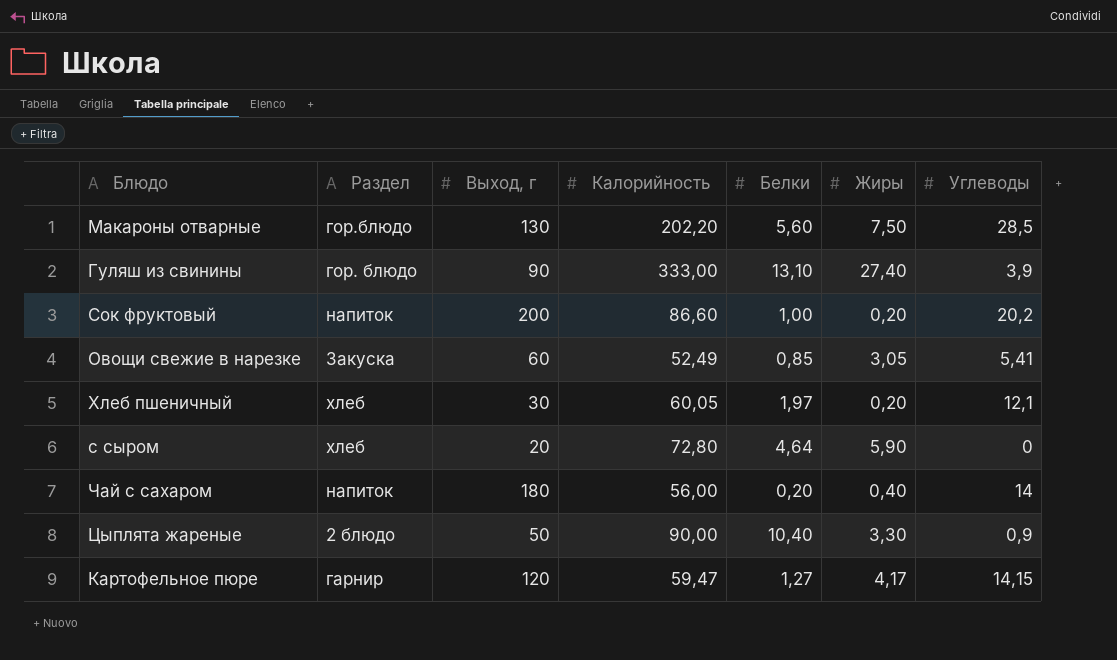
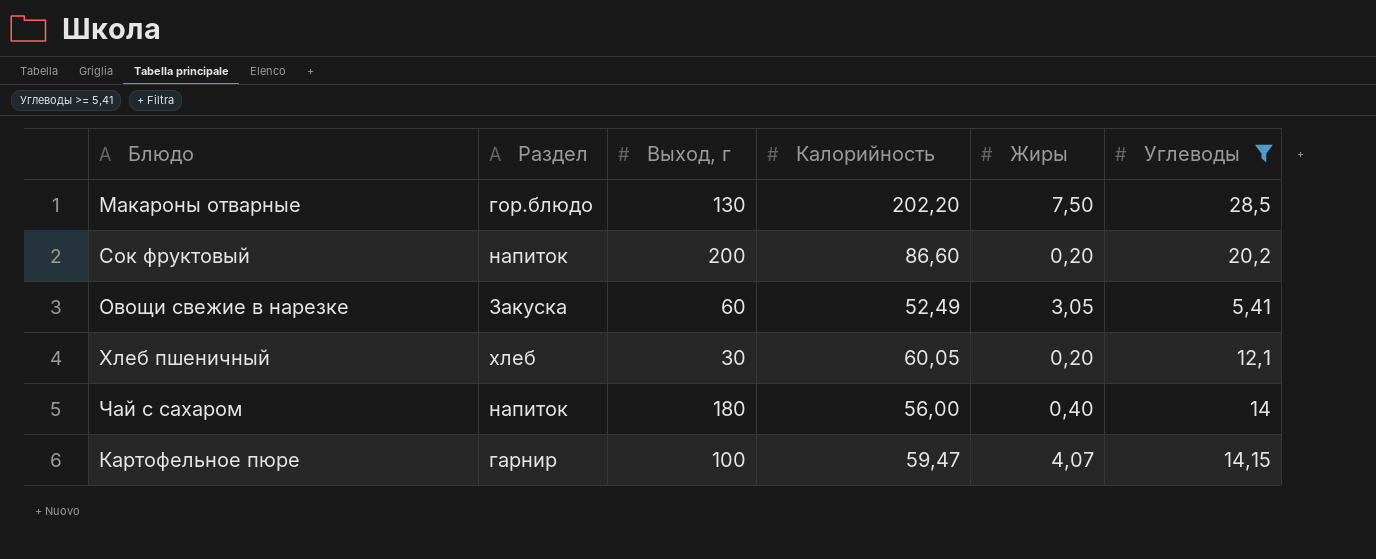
filter: none -> Углеводы >= 5,41
column Белки | position: 5 -> none
Картофельное пюре | Выход, г: 120 -> 100
Картофельное пюре | Жиры: 4,17 -> 4,07

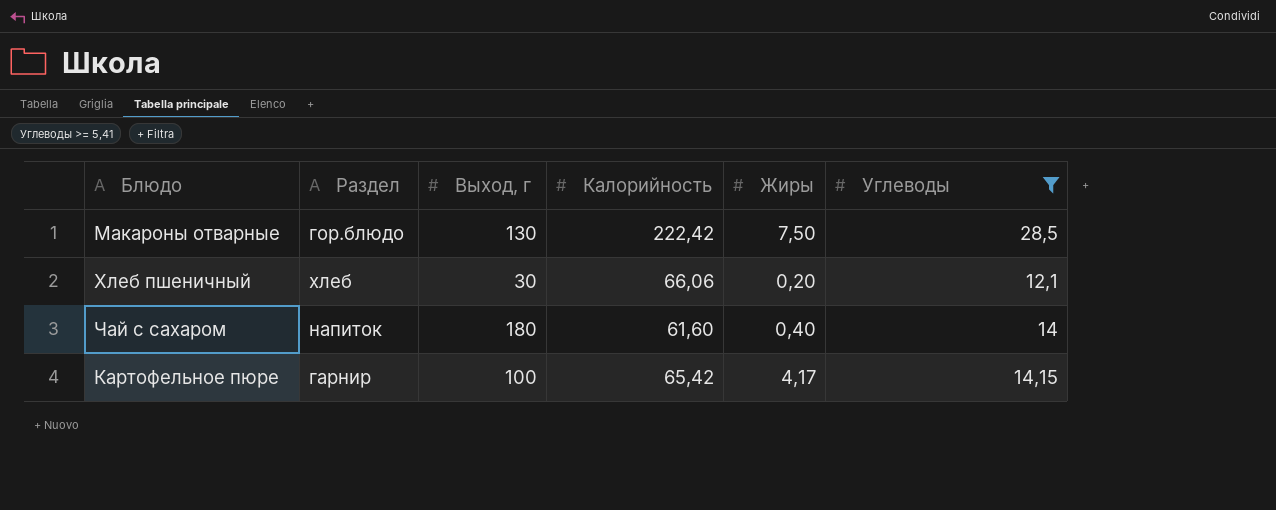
row Сок фруктовый: напиток | 200 | 86,60 | 0,20 | 20,2 -> none
row Овощи свежие в нарезке: Закуска | 60 | 52,49 | 3,05 | 5,41 -> none
Макароны отварные | Калорийность: 202,20 -> 222,42
Хлеб пшеничный | Калорийность: 60,05 -> 66,06
Чай с сахаром | Калорийность: 56,00 -> 61,60
Картофельное пюре | Калорийность: 59,47 -> 65,42
Картофельное пюре | Жиры: 4,07 -> 4,17

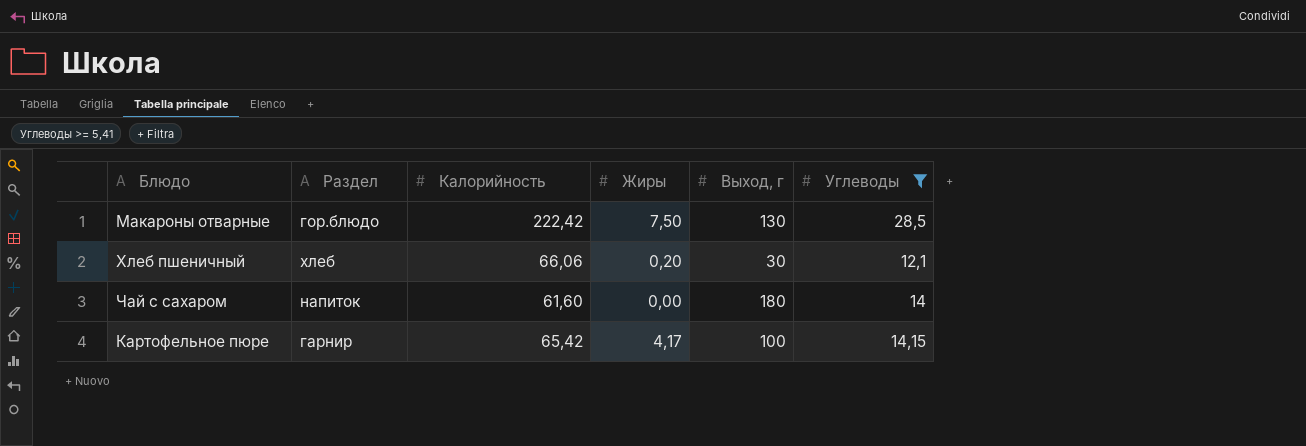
column Выход, г | position: 3 -> 5
Чай с сахаром | Жиры: 0,40 -> 0,00

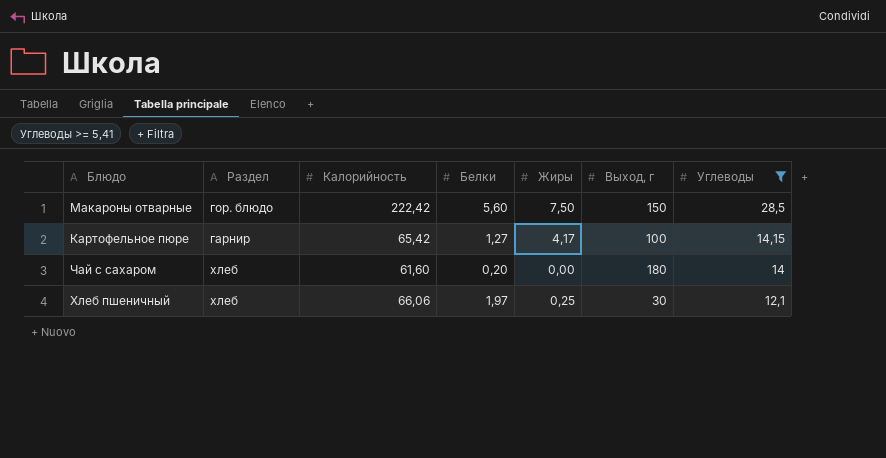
row order: none -> Углеводы descending
column Белки | position: none -> 4
Макароны отварные | Раздел: гор.блюдо -> гор. блюдо
Макароны отварные | Выход, г: 130 -> 150
Чай с сахаром | Раздел: напиток -> хлеб
Хлеб пшеничный | Жиры: 0,20 -> 0,25

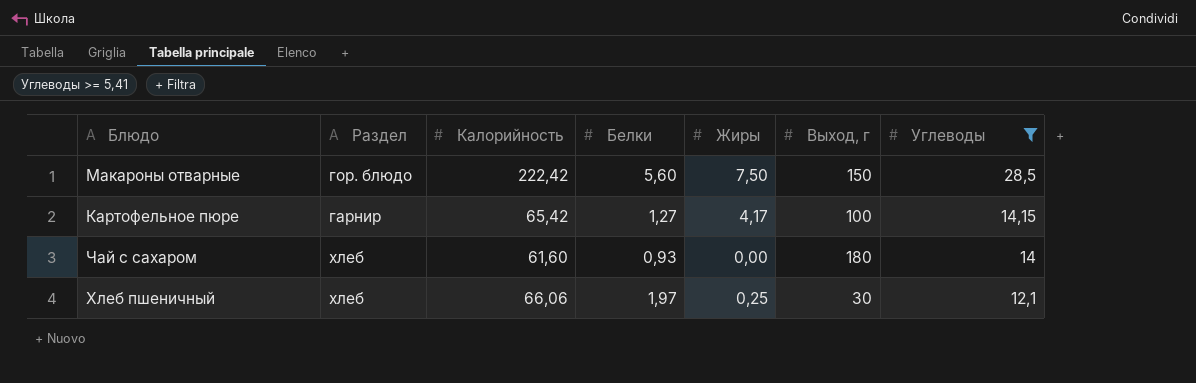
Чай с сахаром | Белки: 0,20 -> 0,93

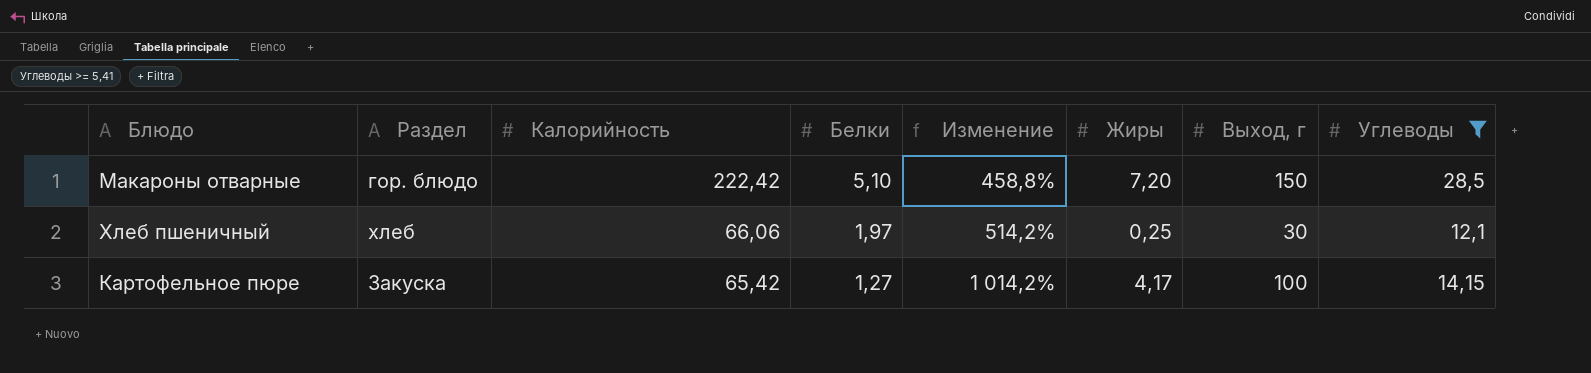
row order: Углеводы descending -> Калорийность descending
column Изменение | formula: none -> ([Углеводы] - [Белки]) / [Белки]
row Чай с сахаром: хлеб | 61,60 | 0,93 | 0,00 | 180 | 14 -> none
Макароны отварные | Белки: 5,60 -> 5,10
Макароны отварные | Жиры: 7,50 -> 7,20
Картофельное пюре | Раздел: гарнир -> Закуска

